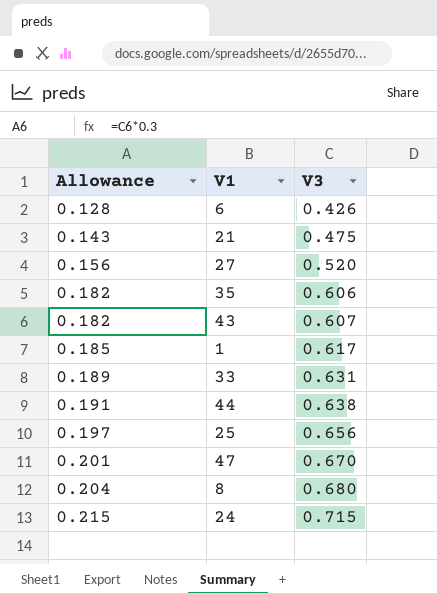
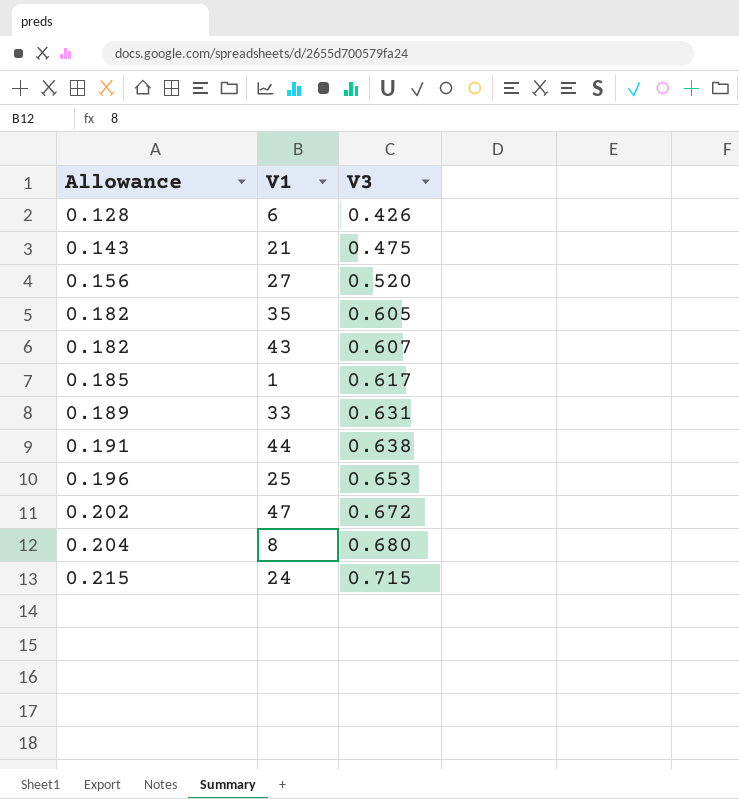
35 | V3: 0.606 -> 0.605
25 | Allowance: 0.197 -> 0.196
25 | V3: 0.656 -> 0.653
47 | Allowance: 0.201 -> 0.202
47 | V3: 0.670 -> 0.672

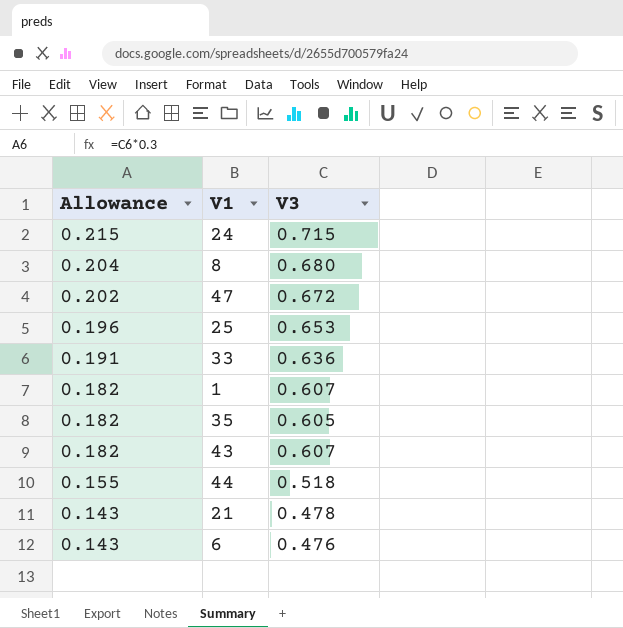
row order: Allowance ascending -> Allowance descending
row 27: 0.156 | 0.520 -> none
33 | Allowance: 0.189 -> 0.191
33 | V3: 0.631 -> 0.636
1 | Allowance: 0.185 -> 0.182
1 | V3: 0.617 -> 0.607
44 | Allowance: 0.191 -> 0.155
44 | V3: 0.638 -> 0.518
21 | V3: 0.475 -> 0.478
6 | Allowance: 0.128 -> 0.143
6 | V3: 0.426 -> 0.476

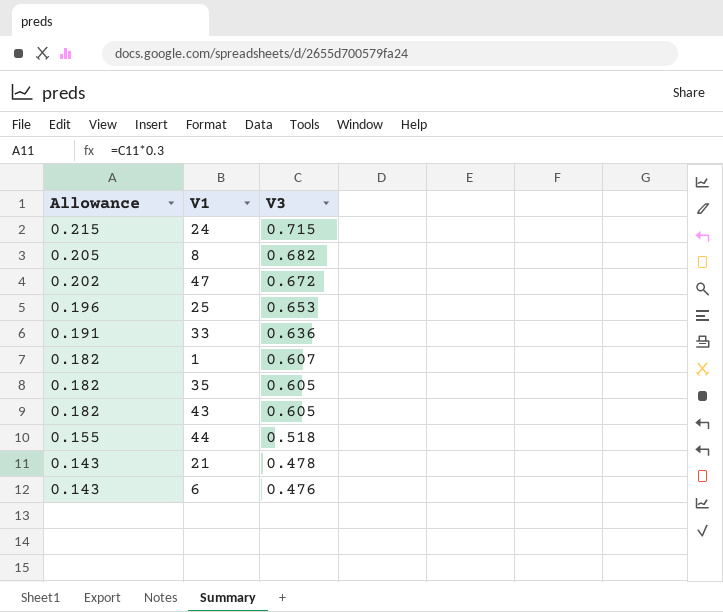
8 | Allowance: 0.204 -> 0.205
8 | V3: 0.680 -> 0.682
43 | V3: 0.607 -> 0.605

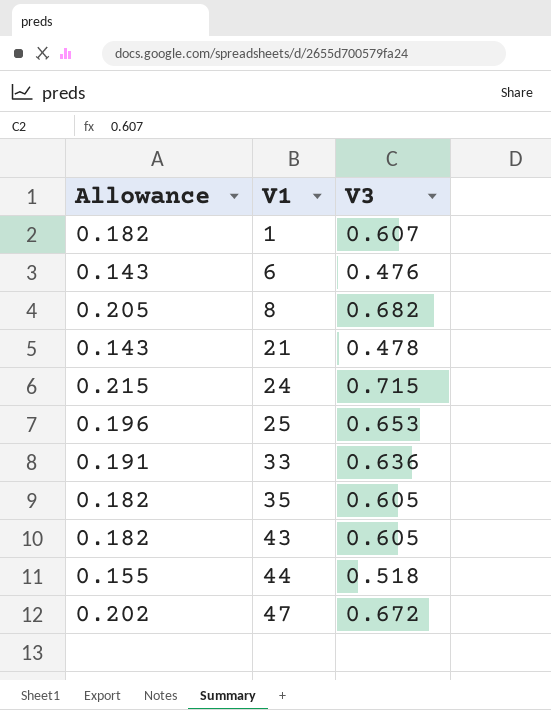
row order: Allowance descending -> V1 ascending

